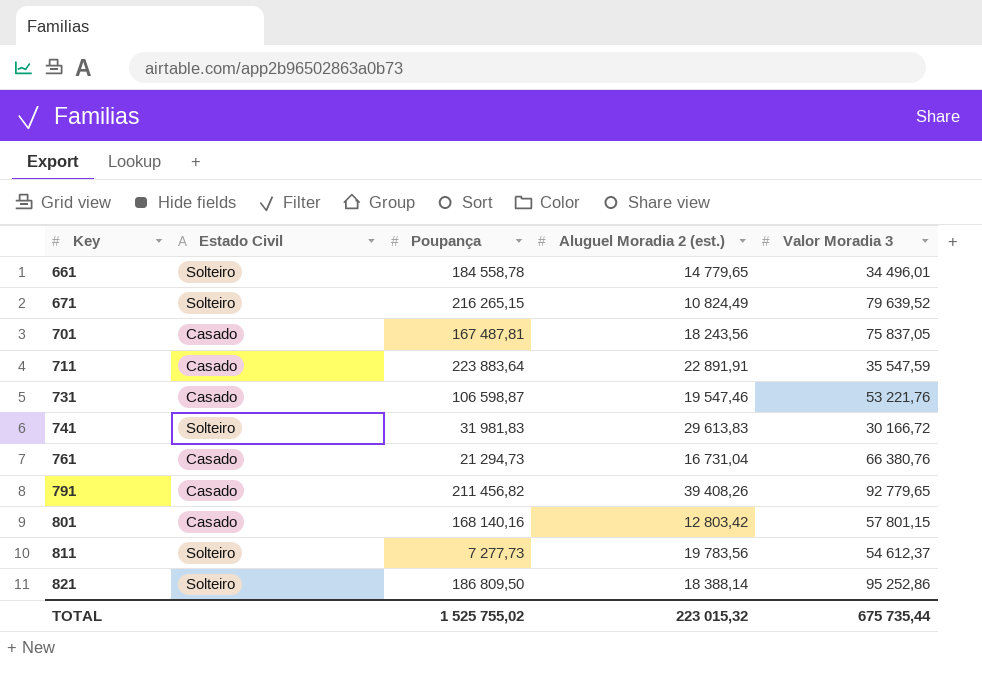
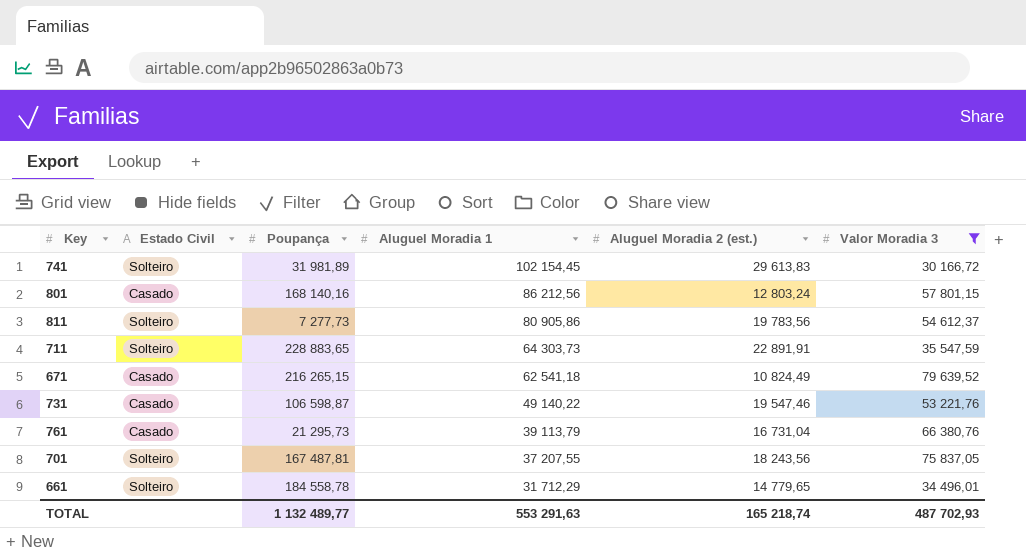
filter: none -> Valor Moradia 3 <= 79 639,52
row order: Key ascending -> Aluguel Moradia 1 descending
column Aluguel Moradia 1 | position: none -> 4
741 | Poupança: 31 981,83 -> 31 981,89
801 | Aluguel Moradia 2 (est.): 12 803,42 -> 12 803,24
711 | Estado Civil: Casado -> Solteiro
711 | Poupança: 223 883,64 -> 228 883,65
671 | Estado Civil: Solteiro -> Casado
761 | Poupança: 21 294,73 -> 21 295,73
701 | Estado Civil: Casado -> Solteiro
TOTAL | Poupança: 1 525 755,02 -> 1 132 489,77
TOTAL | Aluguel Moradia 2 (est.): 223 015,32 -> 165 218,74
TOTAL | Valor Moradia 3: 675 735,44 -> 487 702,93

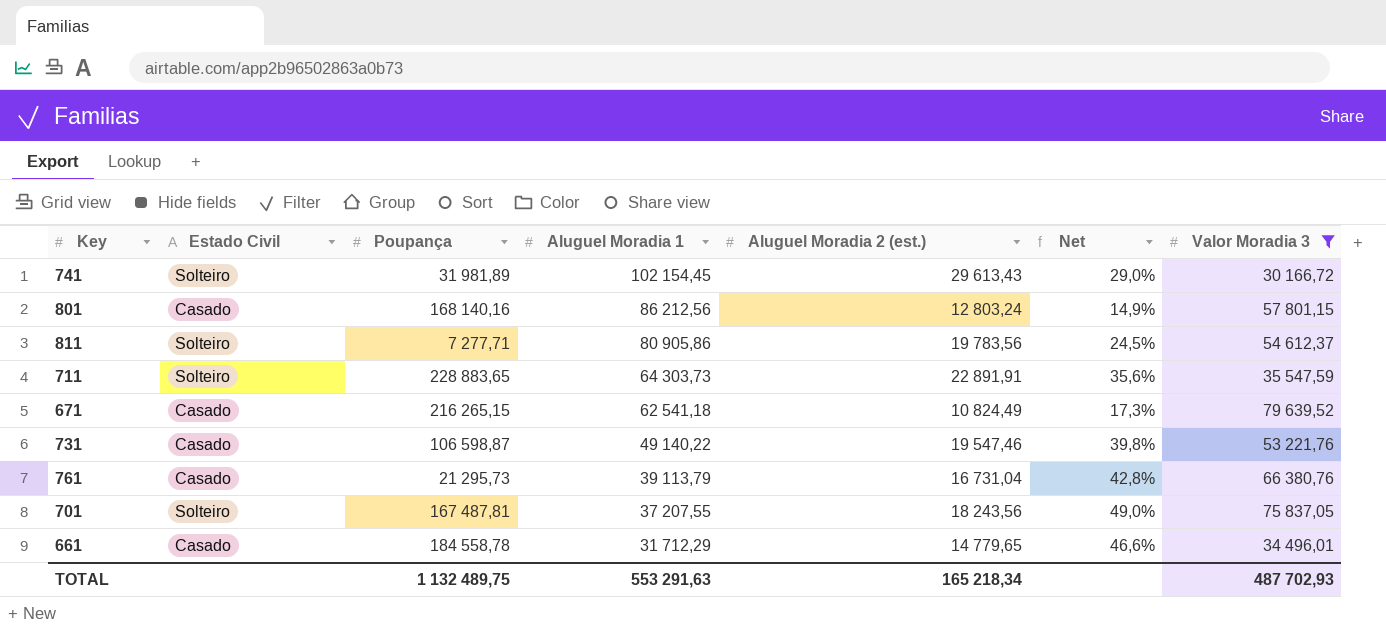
column Net | formula: none -> [Aluguel Moradia 2 (est.)] / [Aluguel Moradia 1]
741 | Aluguel Moradia 2 (est.): 29 613,83 -> 29 613,43
811 | Poupança: 7 277,73 -> 7 277,71
661 | Estado Civil: Solteiro -> Casado
TOTAL | Poupança: 1 132 489,77 -> 1 132 489,75
TOTAL | Aluguel Moradia 2 (est.): 165 218,74 -> 165 218,34

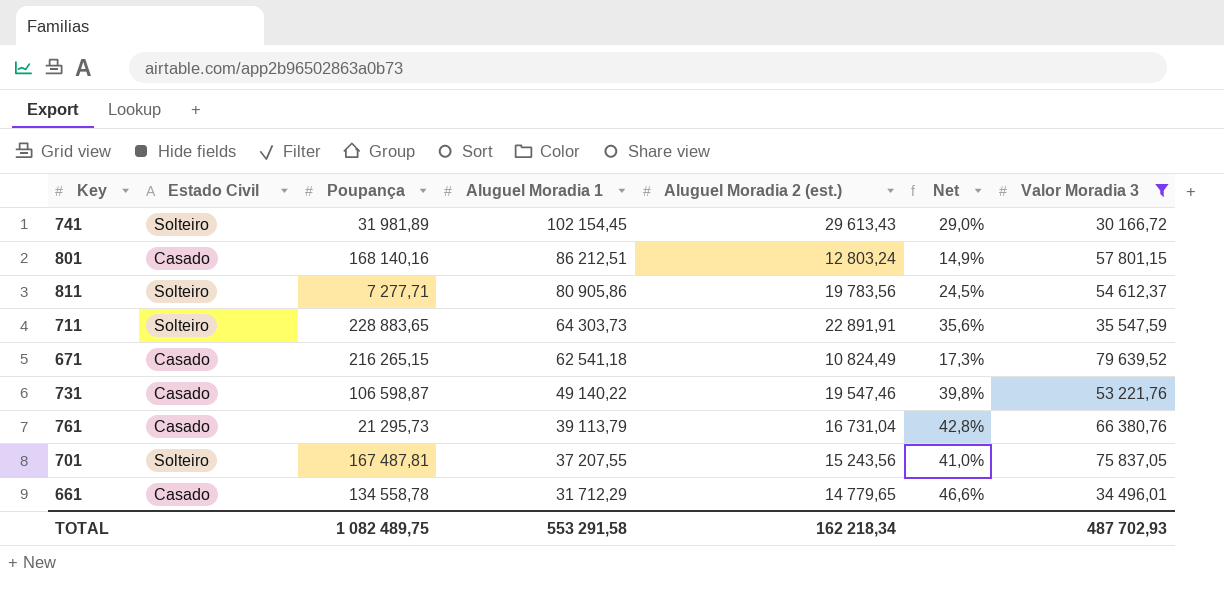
801 | Aluguel Moradia 1: 86 212,56 -> 86 212,51
701 | Aluguel Moradia 2 (est.): 18 243,56 -> 15 243,56
701 | Net: 49,0% -> 41,0%
661 | Poupança: 184 558,78 -> 134 558,78
TOTAL | Poupança: 1 132 489,75 -> 1 082 489,75
TOTAL | Aluguel Moradia 1: 553 291,63 -> 553 291,58
TOTAL | Aluguel Moradia 2 (est.): 165 218,34 -> 162 218,34

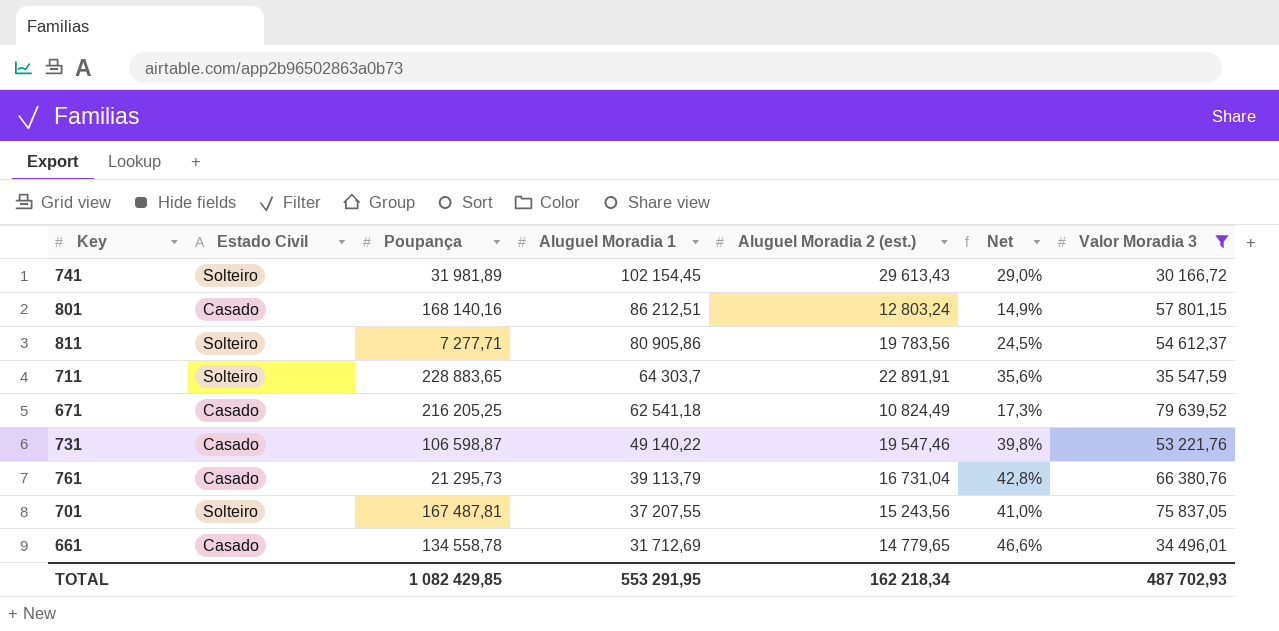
711 | Aluguel Moradia 1: 64 303,73 -> 64 303,7
671 | Poupança: 216 265,15 -> 216 205,25
661 | Aluguel Moradia 1: 31 712,29 -> 31 712,69
TOTAL | Poupança: 1 082 489,75 -> 1 082 429,85
TOTAL | Aluguel Moradia 1: 553 291,58 -> 553 291,95

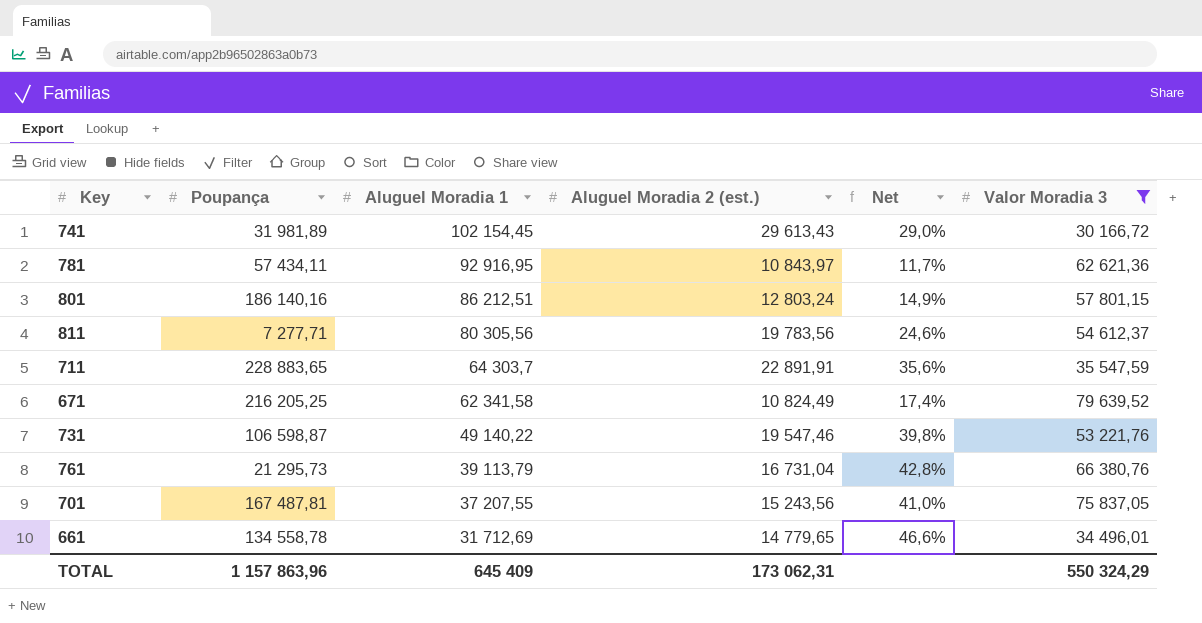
column Estado Civil | position: 2 -> none
row 781: none -> 57 434,11 | 92 916,95 | 10 843,97 | 11,7% | 62 621,36
801 | Poupança: 168 140,16 -> 186 140,16
811 | Aluguel Moradia 1: 80 905,86 -> 80 305,56
811 | Net: 24,5% -> 24,6%
671 | Aluguel Moradia 1: 62 541,18 -> 62 341,58
671 | Net: 17,3% -> 17,4%
TOTAL | Poupança: 1 082 429,85 -> 1 157 863,96
TOTAL | Aluguel Moradia 1: 553 291,95 -> 645 409
TOTAL | Aluguel Moradia 2 (est.): 162 218,34 -> 173 062,31
TOTAL | Valor Moradia 3: 487 702,93 -> 550 324,29

